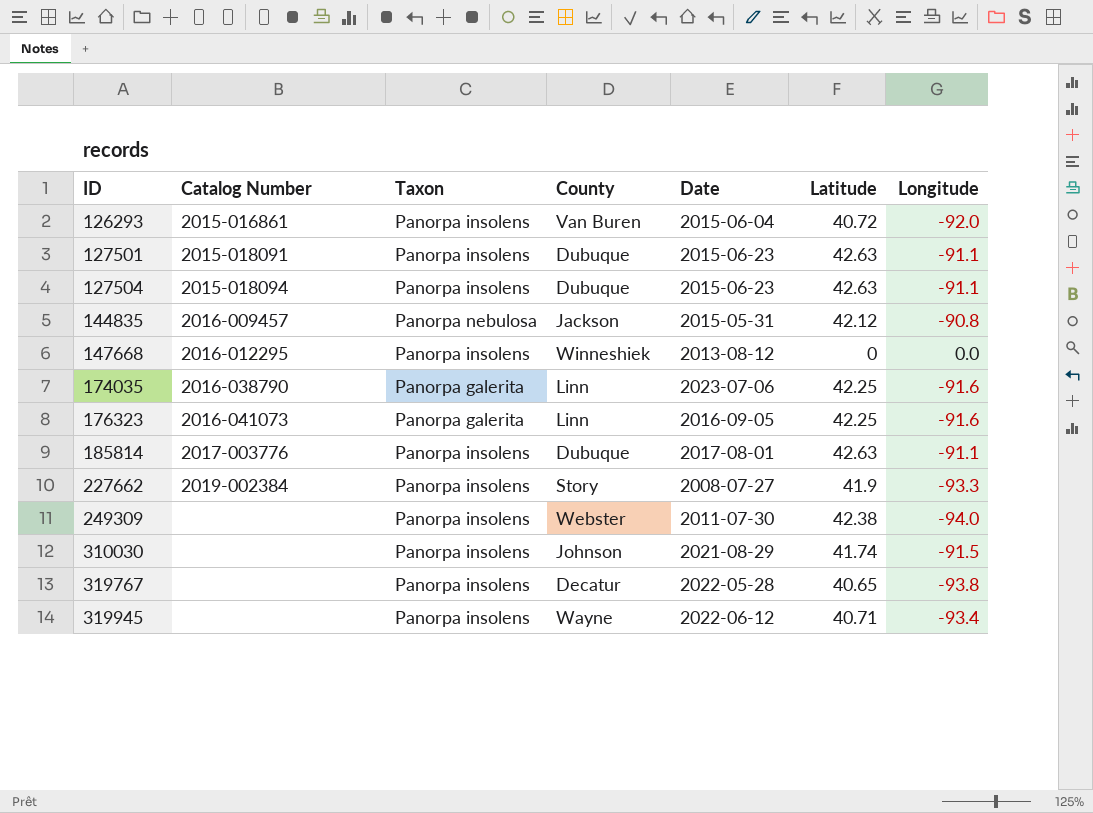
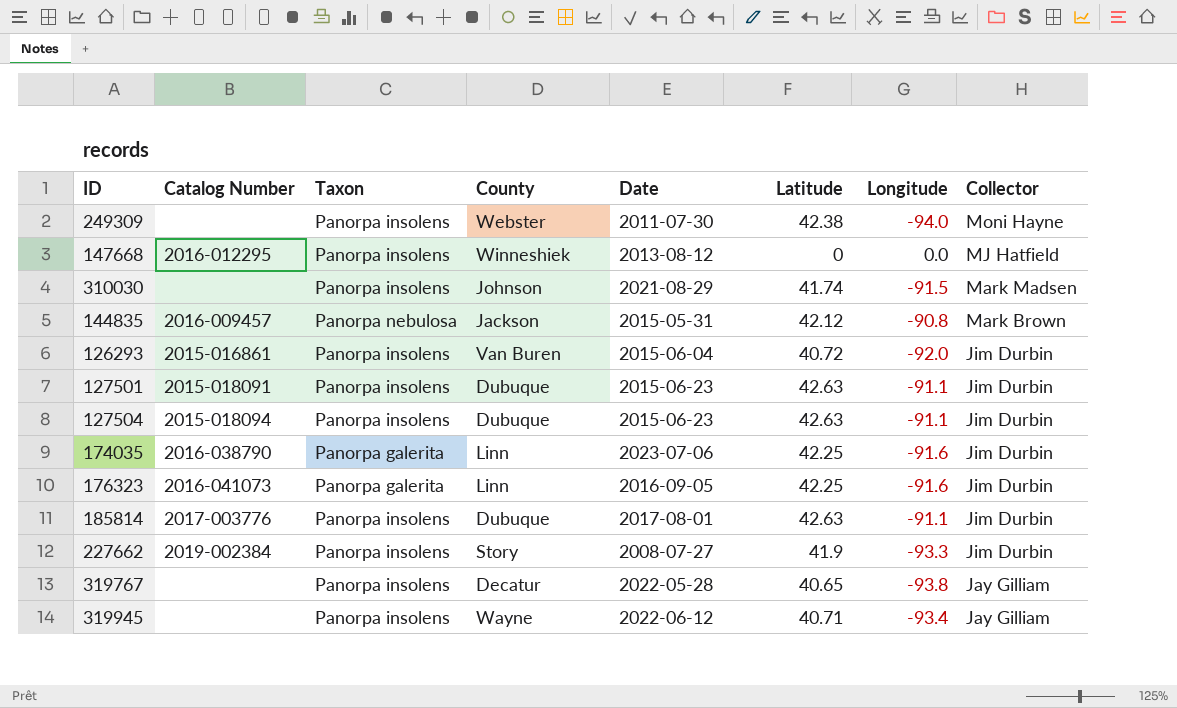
row order: ID ascending -> Collector descending
column Collector | position: none -> 8

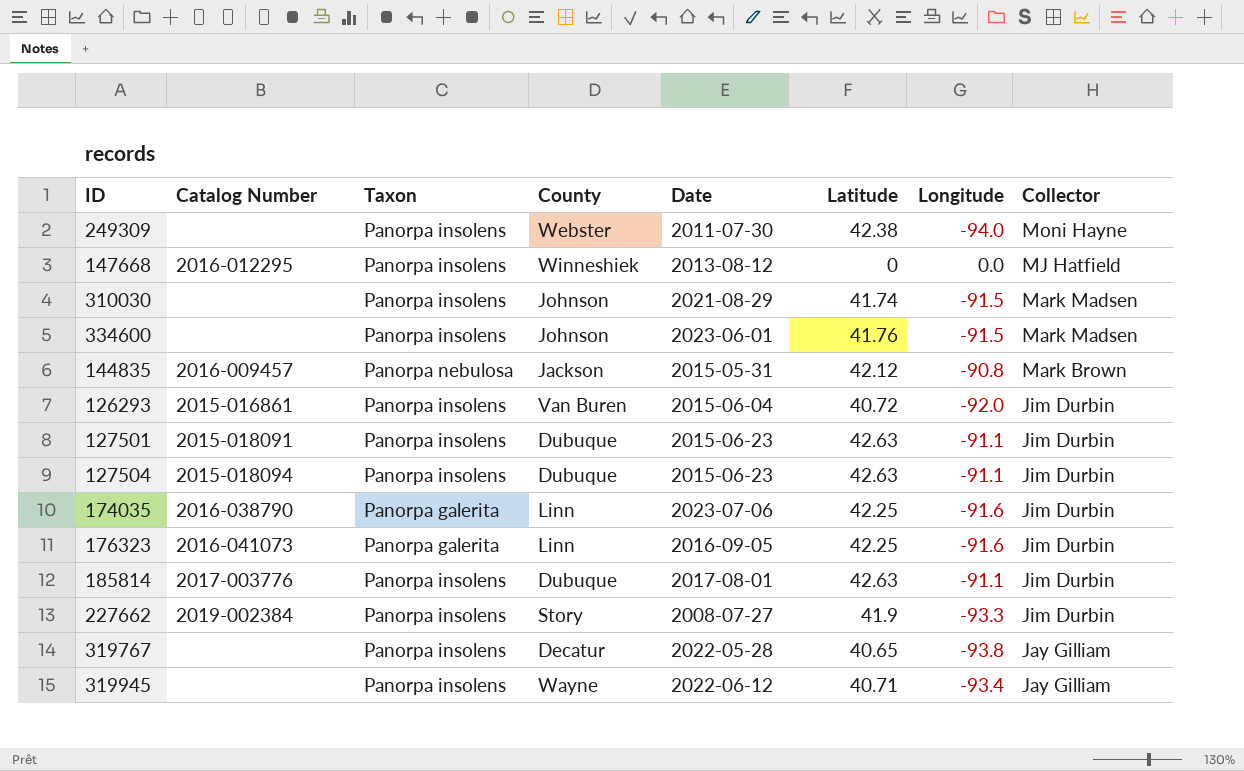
row 334600: none -> none | Panorpa insolens | Johnson | 2023-06-01 | 41.76 | -91.5 | Mark Madsen

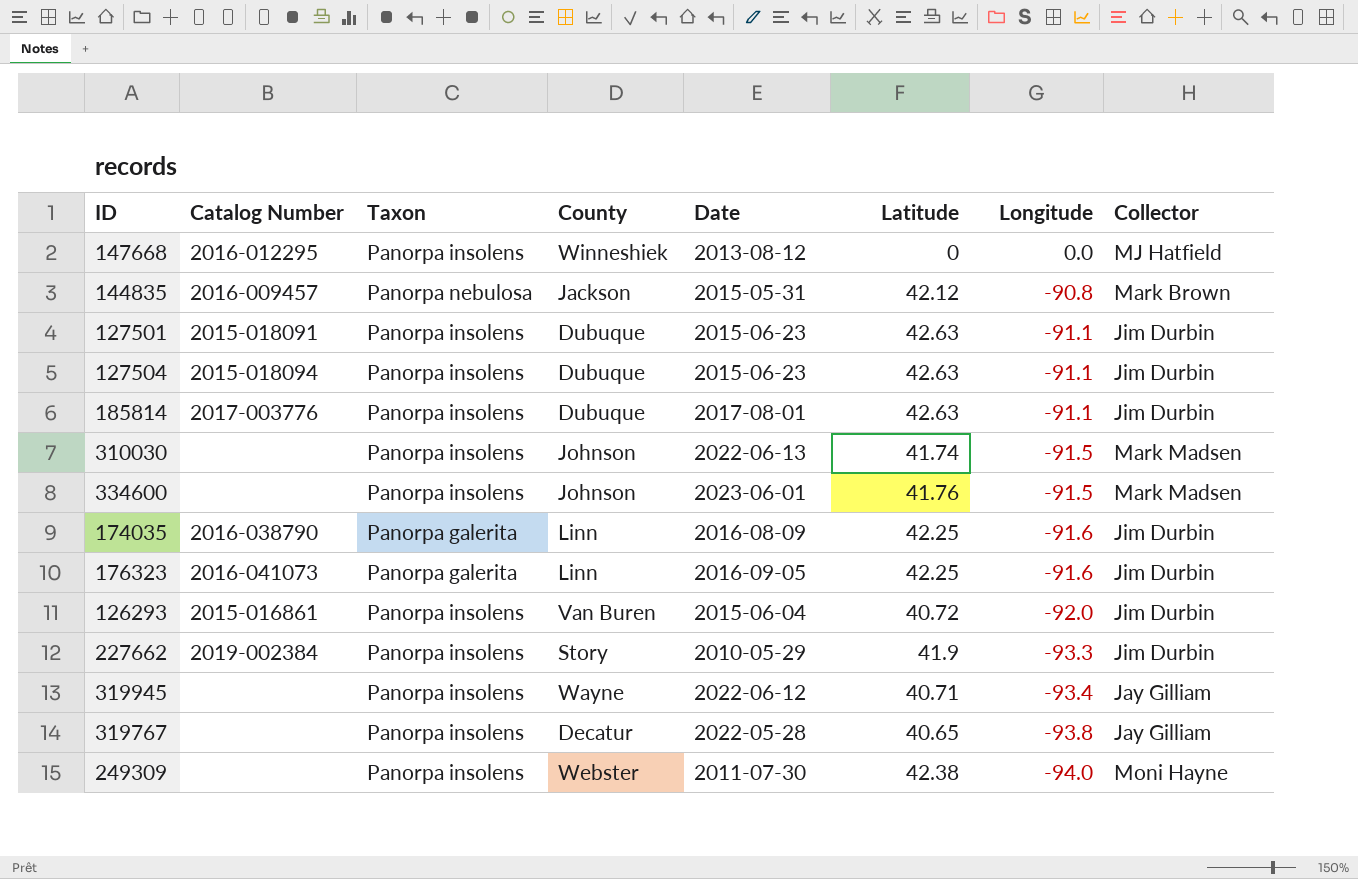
row order: Collector descending -> Longitude descending
310030 | Date: 2021-08-29 -> 2022-06-13
174035 | Date: 2023-07-06 -> 2016-08-09
227662 | Date: 2008-07-27 -> 2010-05-29

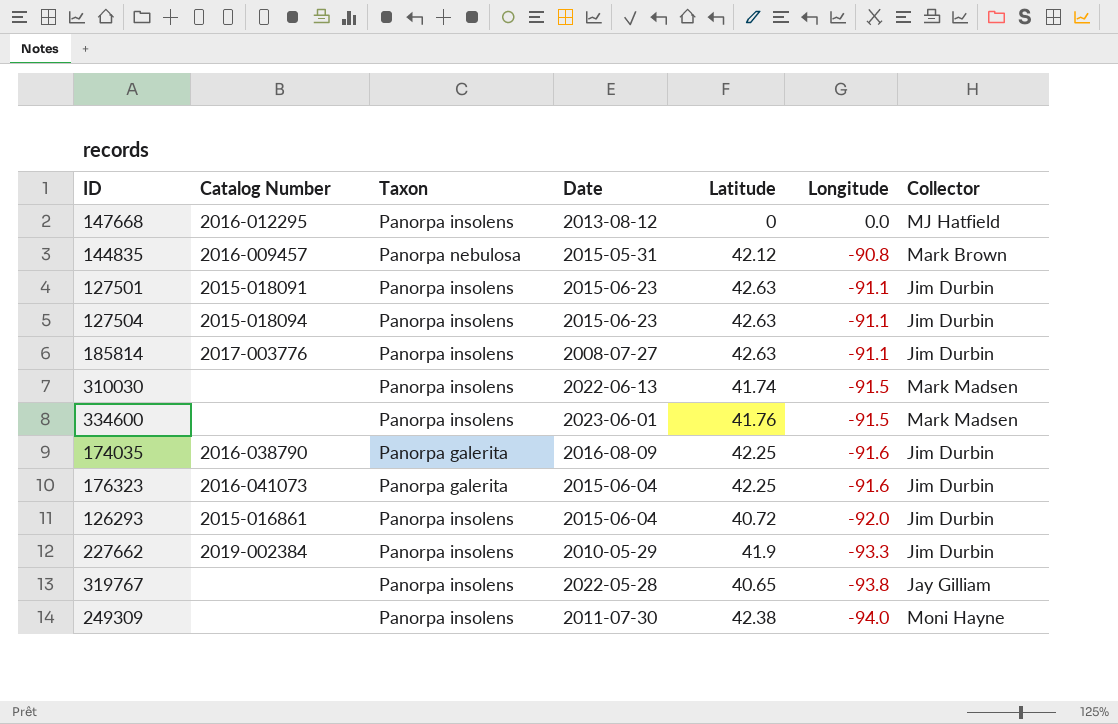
column County | position: 4 -> none
row 319945: none | Panorpa insolens | Wayne | 2022-06-12 | 40.71 | -93.4 | Jay Gilliam -> none
185814 | Date: 2017-08-01 -> 2008-07-27
176323 | Date: 2016-09-05 -> 2015-06-04

